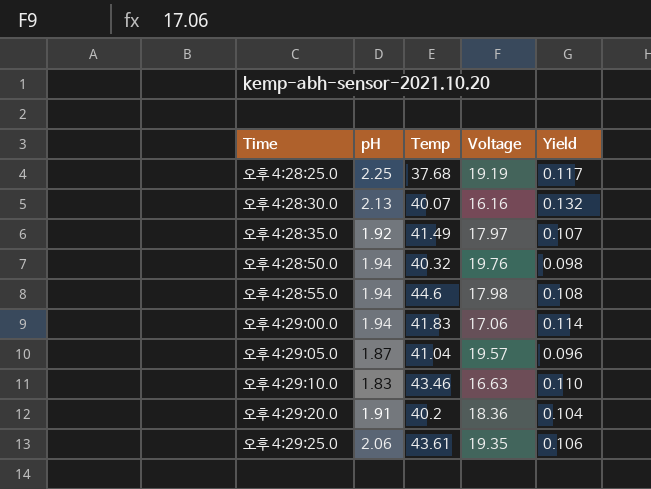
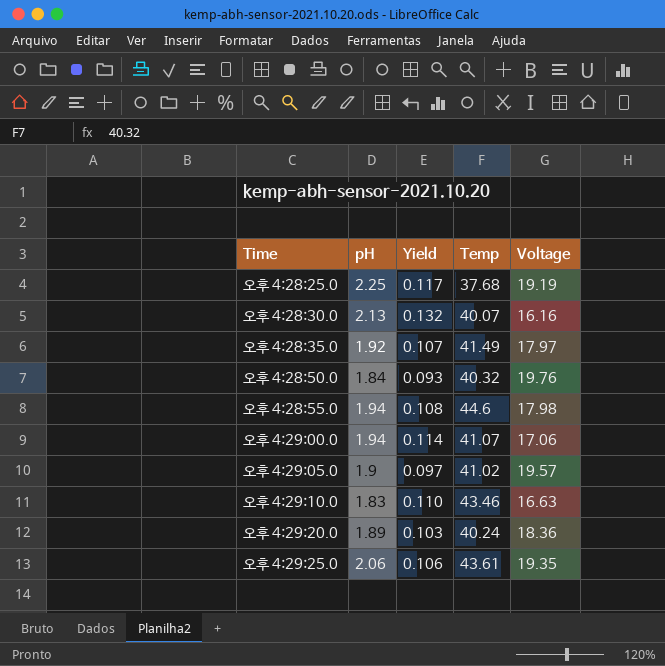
column Yield | position: 5 -> 3
오후 4:28:50.0 | pH: 1.94 -> 1.84
오후 4:28:50.0 | Yield: 0.098 -> 0.093
오후 4:29:00.0 | Temp: 41.83 -> 41.07
오후 4:29:05.0 | pH: 1.87 -> 1.9
오후 4:29:05.0 | Yield: 0.096 -> 0.097
오후 4:29:05.0 | Temp: 41.04 -> 41.02
오후 4:29:20.0 | pH: 1.91 -> 1.89
오후 4:29:20.0 | Yield: 0.104 -> 0.103
오후 4:29:20.0 | Temp: 40.2 -> 40.24

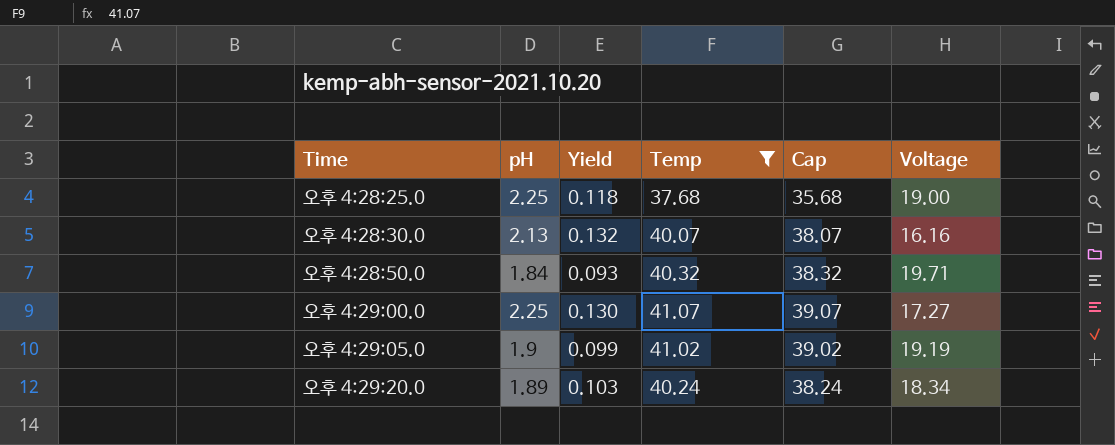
filter: none -> Temp <= 41.07
column Cap | formula: none -> [Temp] - 2
오후 4:28:25.0 | Yield: 0.117 -> 0.118
오후 4:28:25.0 | Voltage: 19.19 -> 19.00
오후 4:28:50.0 | Voltage: 19.76 -> 19.71
오후 4:29:00.0 | pH: 1.94 -> 2.25
오후 4:29:00.0 | Yield: 0.114 -> 0.130
오후 4:29:00.0 | Voltage: 17.06 -> 17.27
오후 4:29:05.0 | Yield: 0.097 -> 0.099
오후 4:29:05.0 | Voltage: 19.57 -> 19.19
오후 4:29:20.0 | Voltage: 18.36 -> 18.34

